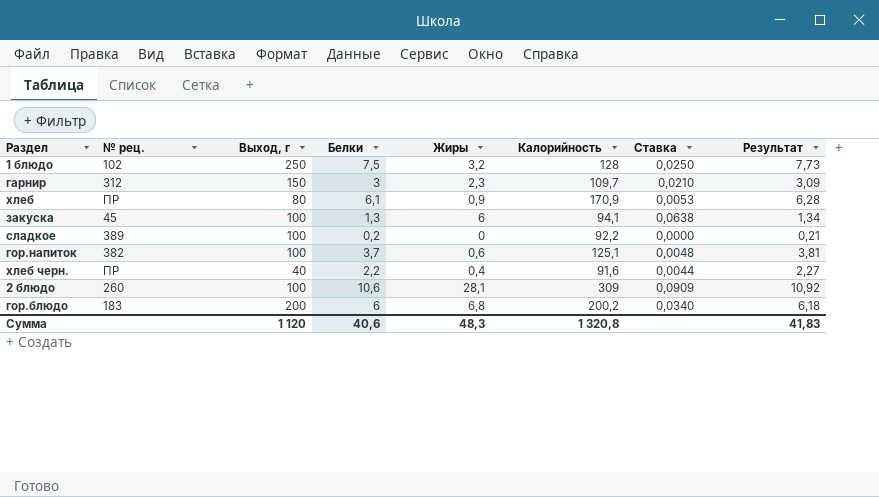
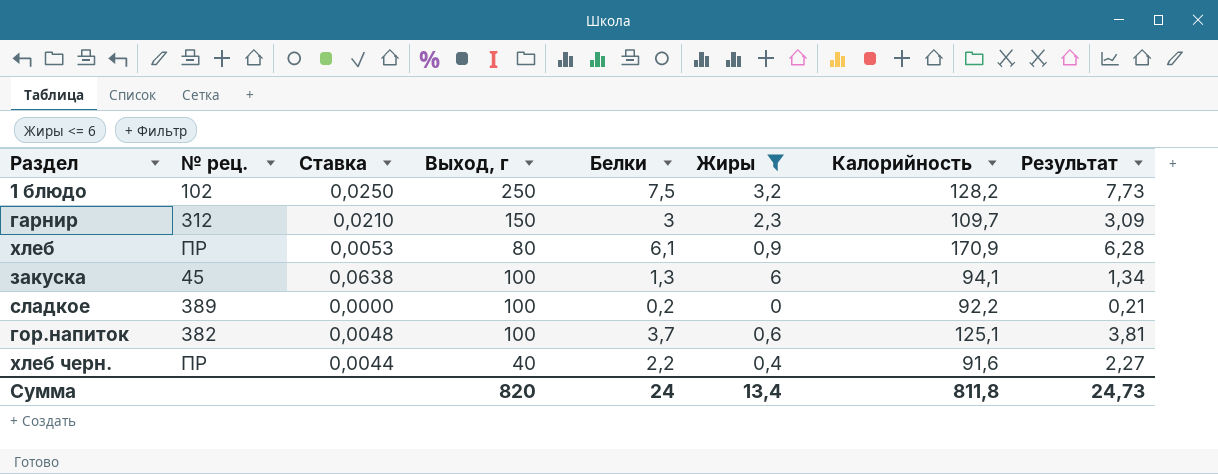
filter: none -> Жиры <= 6
column Ставка | position: 7 -> 3
1 блюдо | Калорийность: 128 -> 128,2
Сумма | Выход, г: 1 120 -> 820
Сумма | Белки: 40,6 -> 24
Сумма | Жиры: 48,3 -> 13,4
Сумма | Калорийность: 1 320,8 -> 811,8
Сумма | Результат: 41,83 -> 24,73

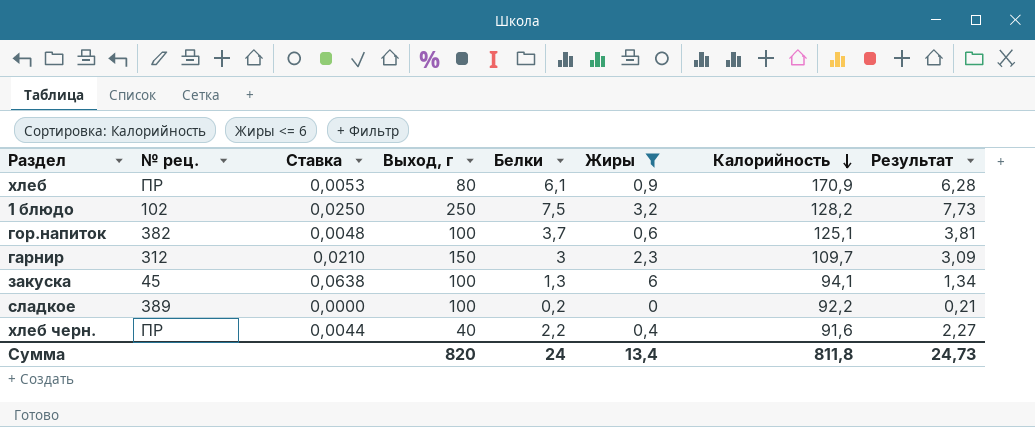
row order: none -> Калорийность descending

